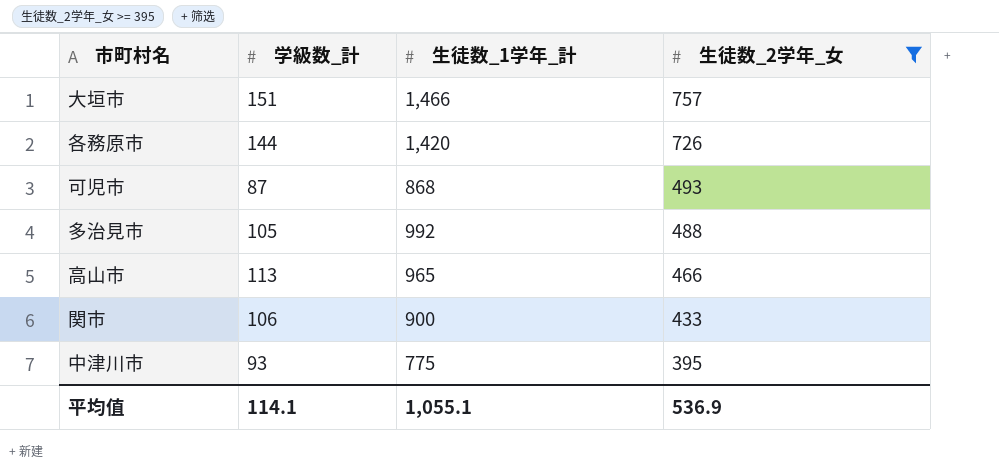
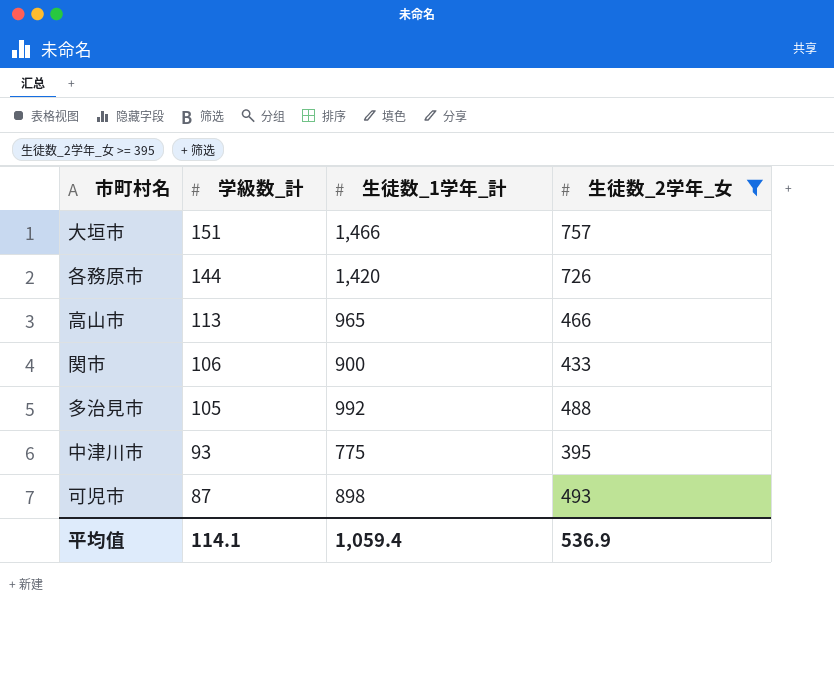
row order: 生徒数_2学年_女 descending -> 学級数_計 descending
可児市 | 生徒数_1学年_計: 868 -> 898
平均值 | 生徒数_1学年_計: 1,055.1 -> 1,059.4

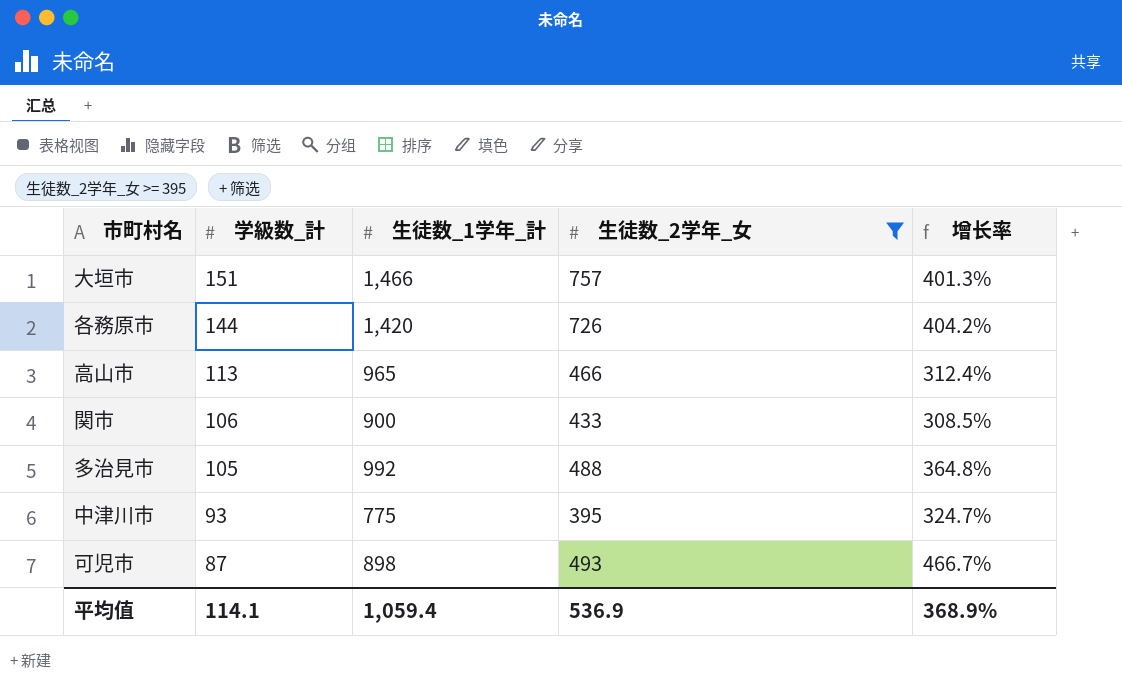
column 增长率 | formula: none -> ([生徒数_2学年_女] - [学級数_計]) / [学級数_計]

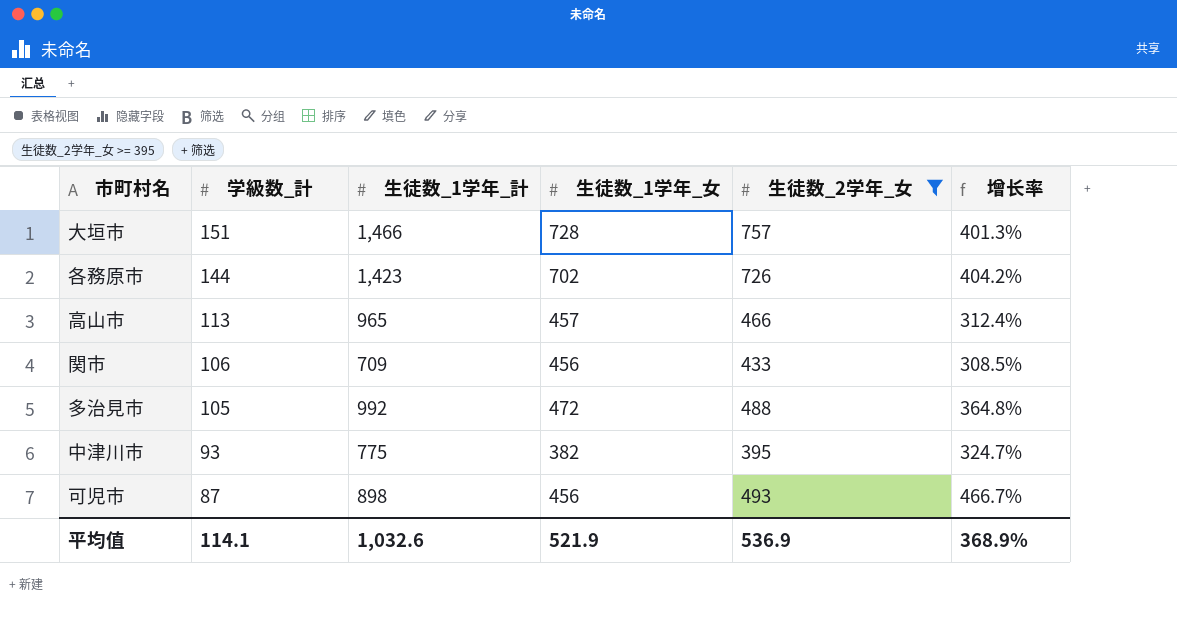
column 生徒数_1学年_女 | position: none -> 4
各務原市 | 生徒数_1学年_計: 1,420 -> 1,423
関市 | 生徒数_1学年_計: 900 -> 709
平均值 | 生徒数_1学年_計: 1,059.4 -> 1,032.6

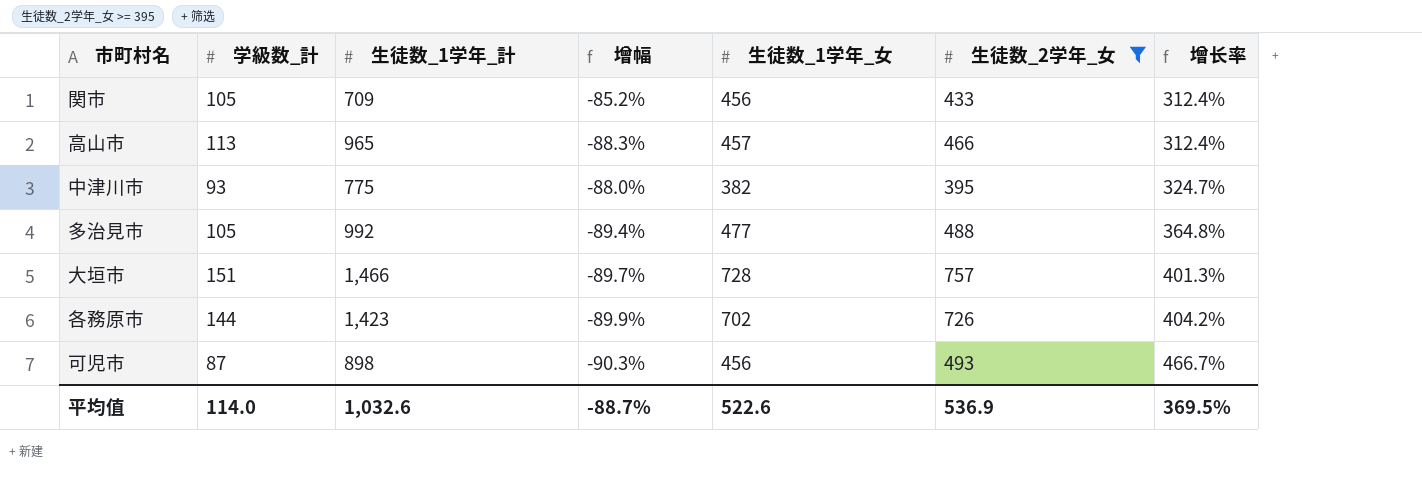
row order: 学級数_計 descending -> 增长率 ascending
column 增幅 | formula: none -> ([学級数_計] - [生徒数_1学年_計]) / [生徒数_1学年_計]
関市 | 学級数_計: 106 -> 105
関市 | 增长率: 308.5% -> 312.4%
多治見市 | 生徒数_1学年_女: 472 -> 477
平均值 | 学級数_計: 114.1 -> 114.0
平均值 | 生徒数_1学年_女: 521.9 -> 522.6
平均值 | 增长率: 368.9% -> 369.5%

